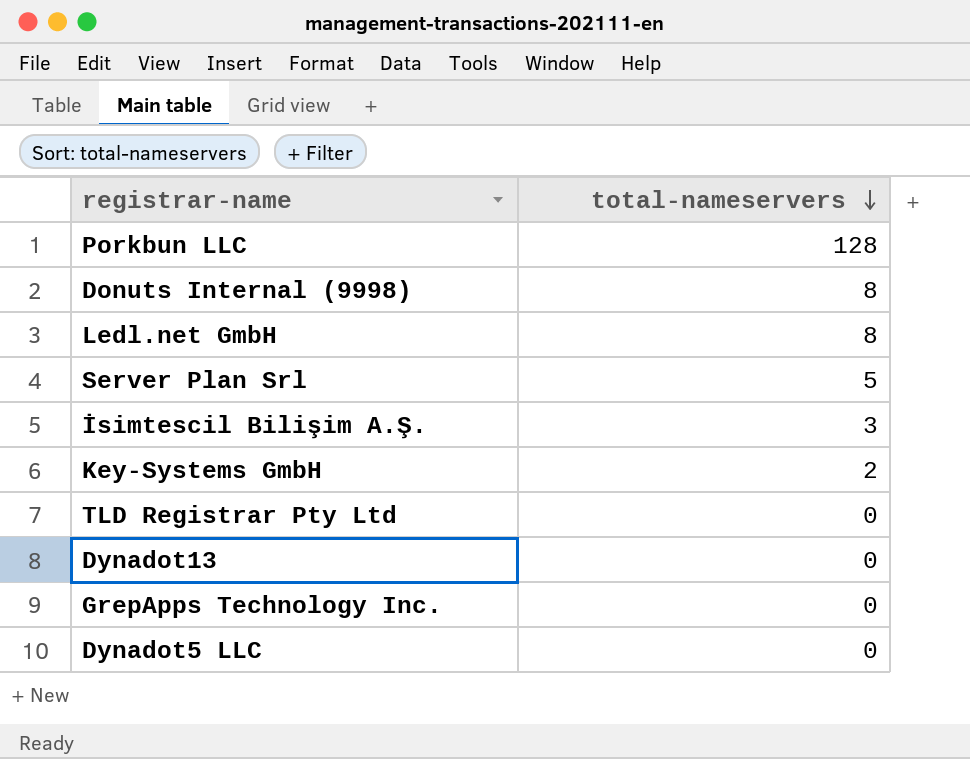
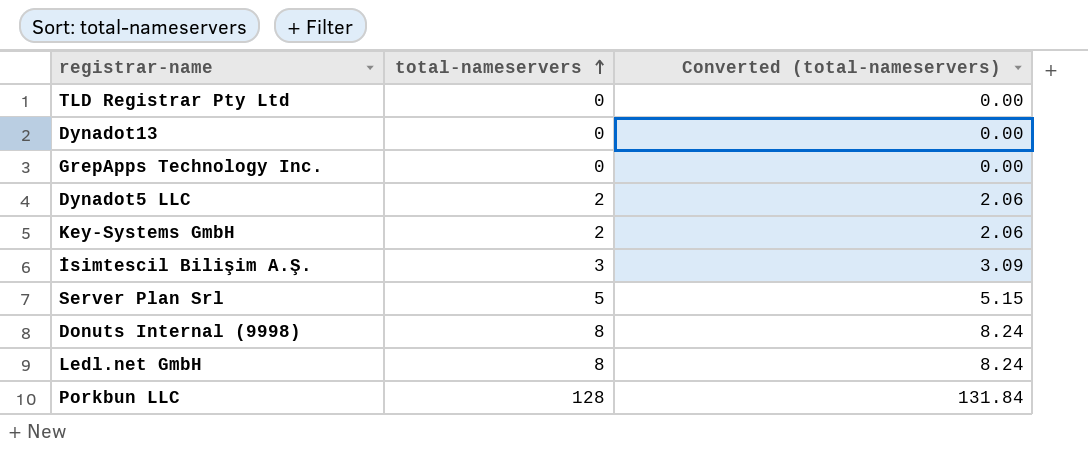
row order: total-nameservers descending -> total-nameservers ascending
column Converted (total-nameservers) | formula: none -> [total-nameservers] * 1.03
Dynadot5 LLC | total-nameservers: 0 -> 2

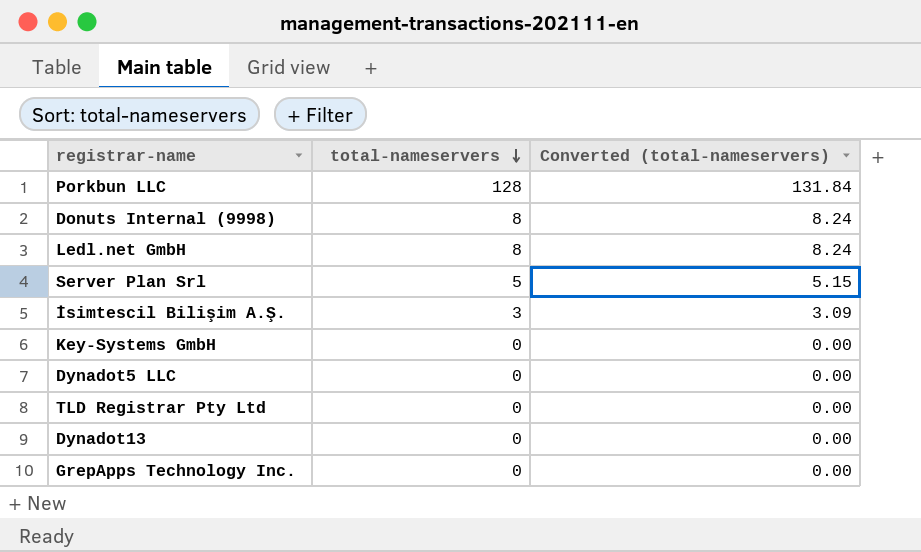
row order: total-nameservers ascending -> total-nameservers descending
Key-Systems GmbH | total-nameservers: 2 -> 0
Key-Systems GmbH | Converted (total-nameservers): 2.06 -> 0.00
Dynadot5 LLC | total-nameservers: 2 -> 0
Dynadot5 LLC | Converted (total-nameservers): 2.06 -> 0.00

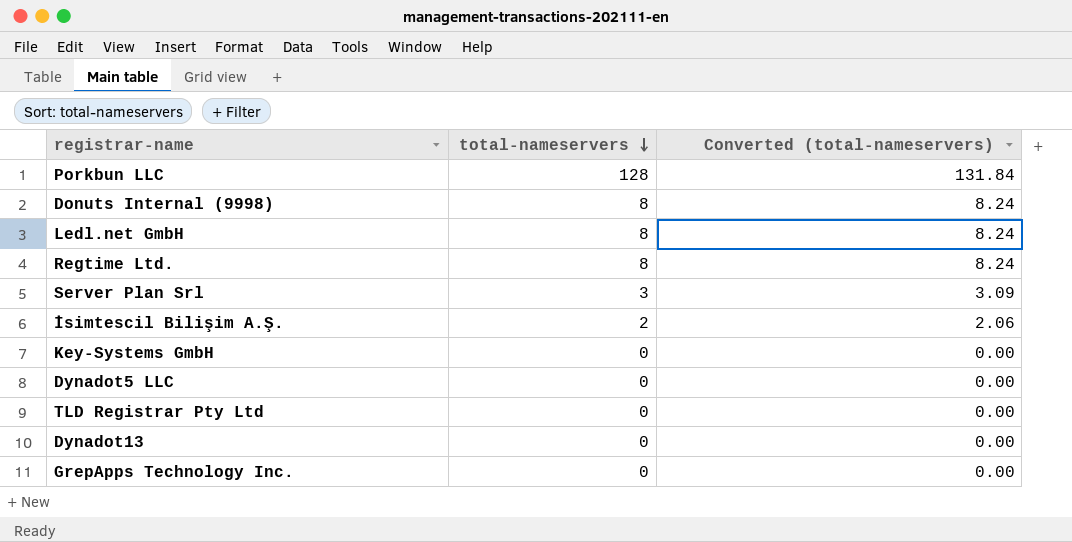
row Regtime Ltd.: none -> 8 | 8.24
Server Plan Srl | total-nameservers: 5 -> 3
Server Plan Srl | Converted (total-nameservers): 5.15 -> 3.09
İsimtescil Bilişim A.Ş. | total-nameservers: 3 -> 2
İsimtescil Bilişim A.Ş. | Converted (total-nameservers): 3.09 -> 2.06

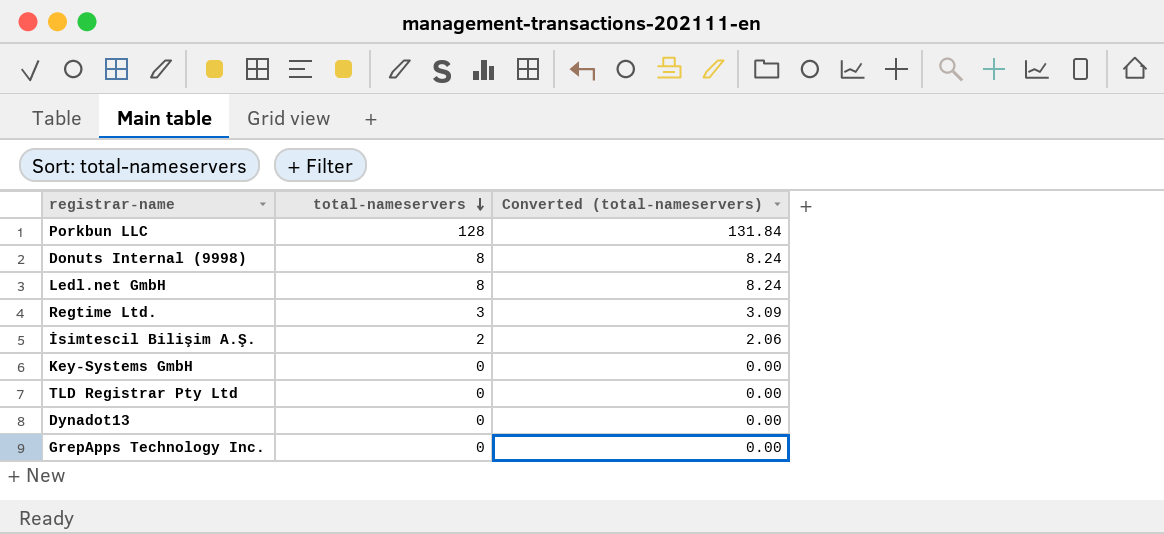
row Server Plan Srl: 3 | 3.09 -> none
row Dynadot5 LLC: 0 | 0.00 -> none
Regtime Ltd. | total-nameservers: 8 -> 3
Regtime Ltd. | Converted (total-nameservers): 8.24 -> 3.09

